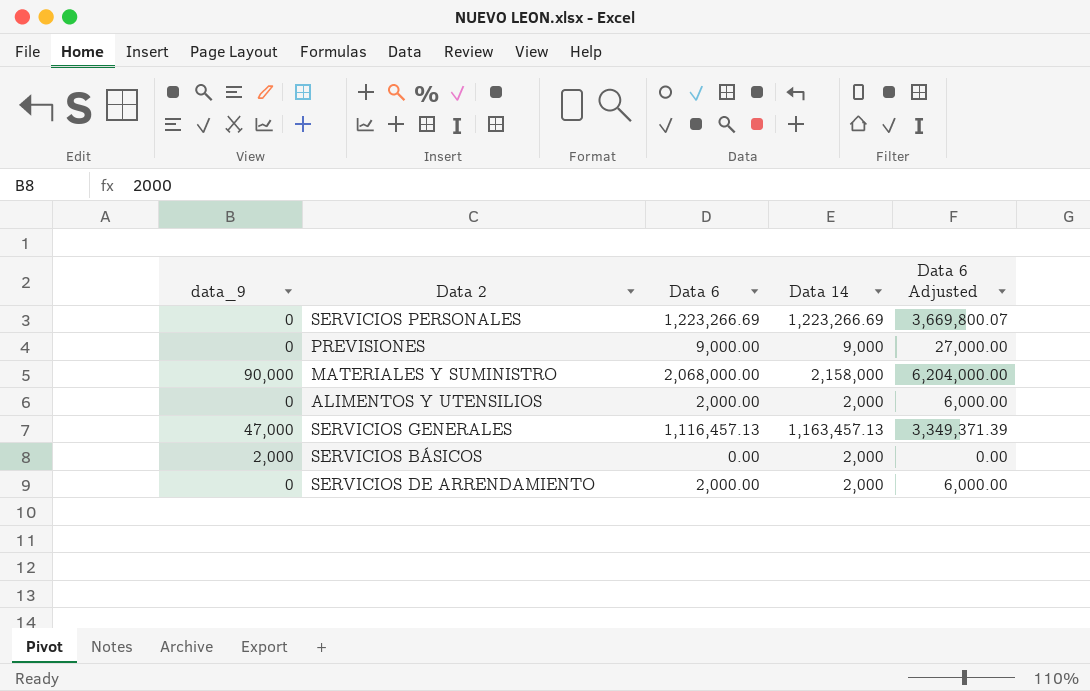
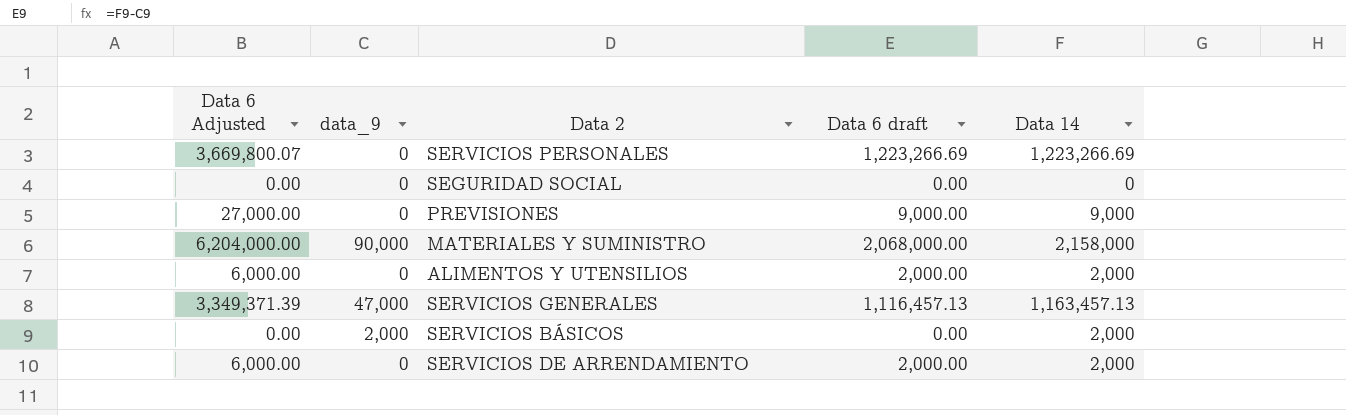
column Data 6 Adjusted | position: 5 -> 1
column name: Data 6 -> Data 6 draft
row SEGURIDAD SOCIAL: none -> 0.00 | 0 | 0.00 | 0

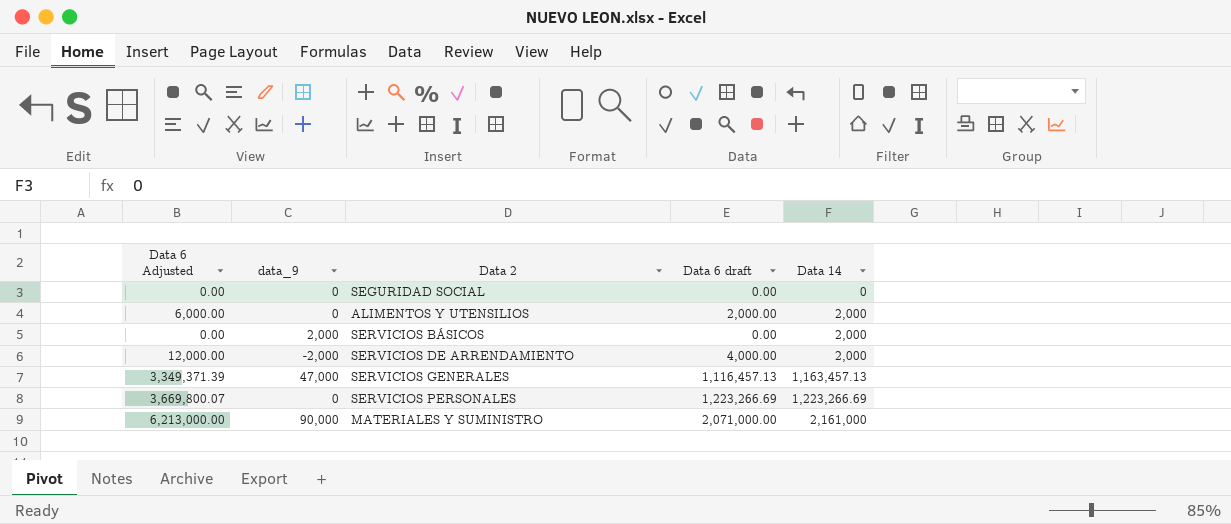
row order: none -> Data 14 ascending
row PREVISIONES: 27,000.00 | 0 | 9,000.00 | 9,000 -> none
SERVICIOS DE ARRENDAMIENTO | Data 6 Adjusted: 6,000.00 -> 12,000.00
SERVICIOS DE ARRENDAMIENTO | data_9: 0 -> -2,000
SERVICIOS DE ARRENDAMIENTO | Data 6 draft: 2,000.00 -> 4,000.00
MATERIALES Y SUMINISTRO | Data 6 Adjusted: 6,204,000.00 -> 6,213,000.00
MATERIALES Y SUMINISTRO | Data 6 draft: 2,068,000.00 -> 2,071,000.00
MATERIALES Y SUMINISTRO | Data 14: 2,158,000 -> 2,161,000

